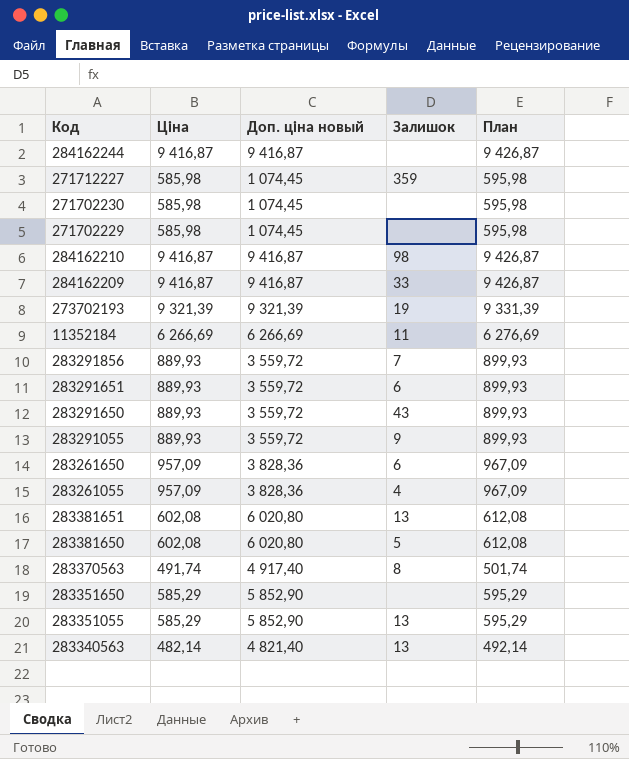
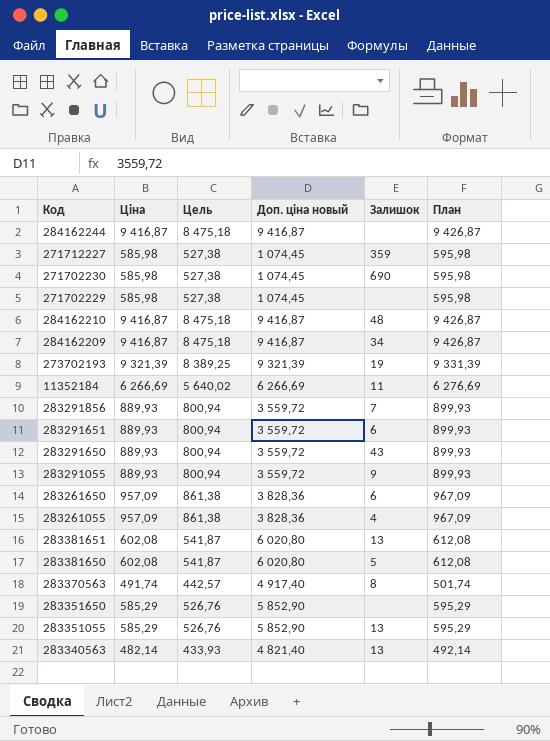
column Цель | formula: none -> [Ціна] * 0,9
271702230 | Залишок: none -> 690
284162210 | Залишок: 98 -> 48
284162209 | Залишок: 33 -> 34

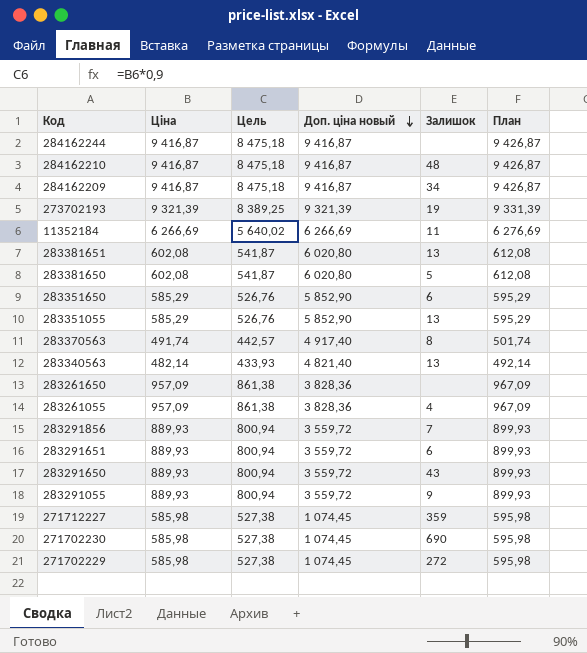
row order: none -> Доп. ціна новый descending
283351650 | Залишок: none -> 6
283261650 | Залишок: 6 -> none
271702229 | Залишок: none -> 272

